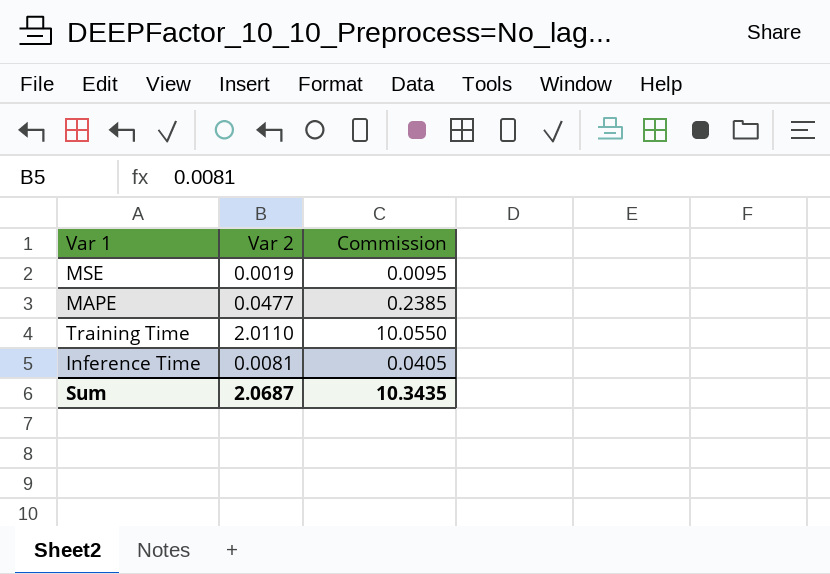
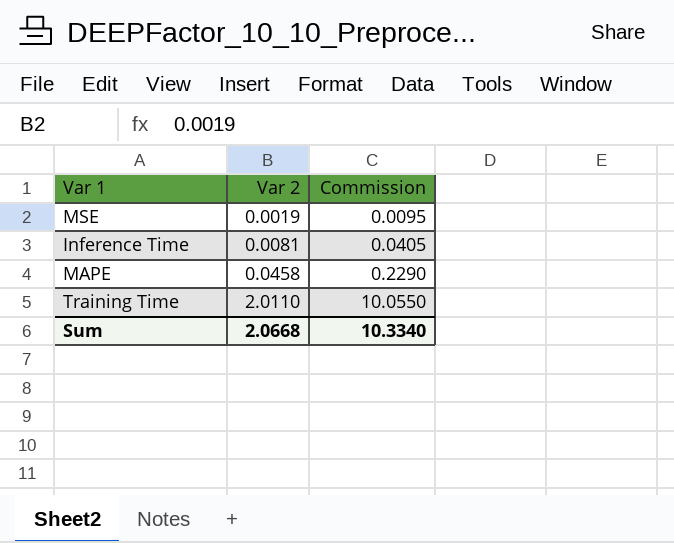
row order: none -> Var 2 ascending
MAPE | Var 2: 0.0477 -> 0.0458
MAPE | Commission: 0.2385 -> 0.2290
Sum | Var 2: 2.0687 -> 2.0668
Sum | Commission: 10.3435 -> 10.3340

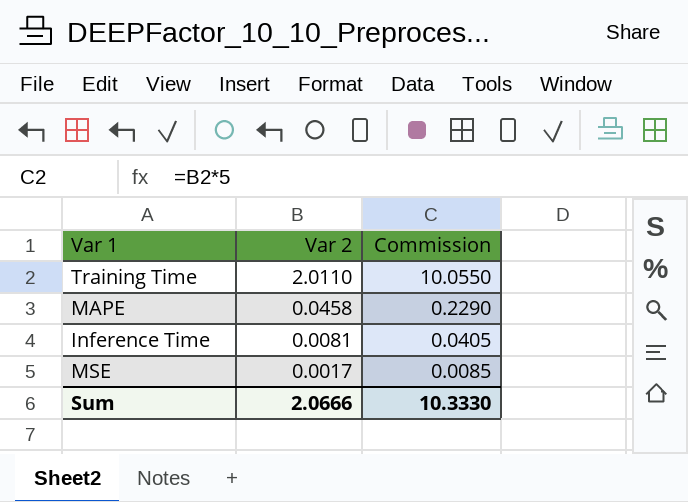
row order: Var 2 ascending -> Var 2 descending
MSE | Var 2: 0.0019 -> 0.0017
MSE | Commission: 0.0095 -> 0.0085
Sum | Var 2: 2.0668 -> 2.0666
Sum | Commission: 10.3340 -> 10.3330

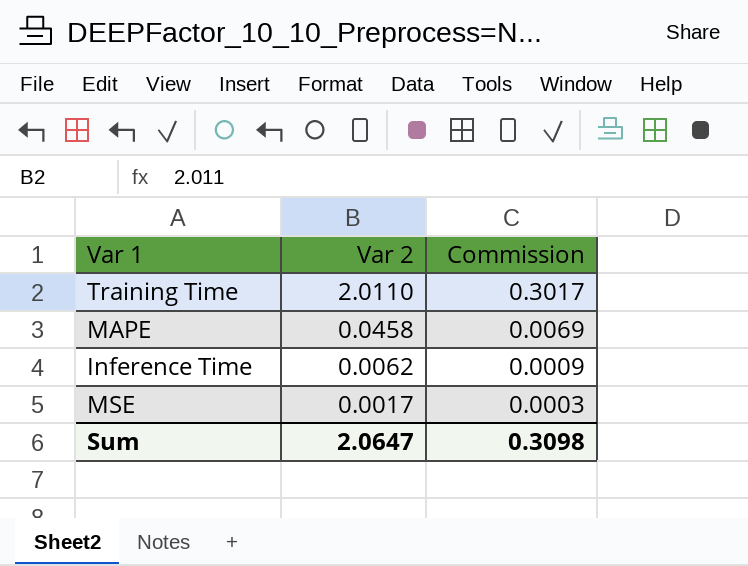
column Commission | formula: [Var 2] * 5 -> [Var 2] * 0.15
Inference Time | Var 2: 0.0081 -> 0.0062
Sum | Var 2: 2.0666 -> 2.0647
Sum | Commission: 10.3330 -> 0.3098

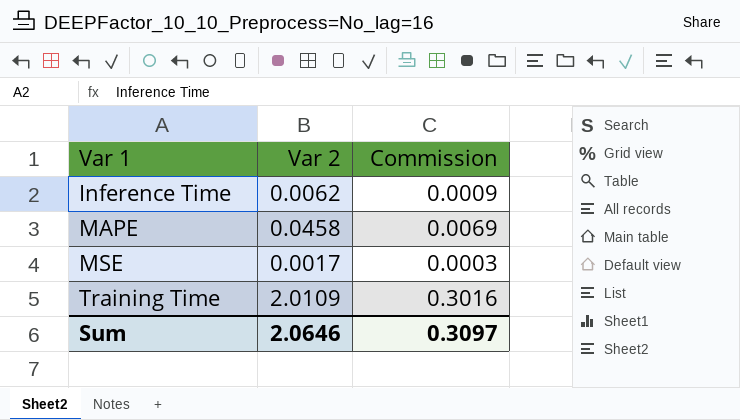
row order: Var 2 descending -> Var 1 ascending
Training Time | Var 2: 2.0110 -> 2.0109
Training Time | Commission: 0.3017 -> 0.3016
Sum | Var 2: 2.0647 -> 2.0646
Sum | Commission: 0.3098 -> 0.3097

